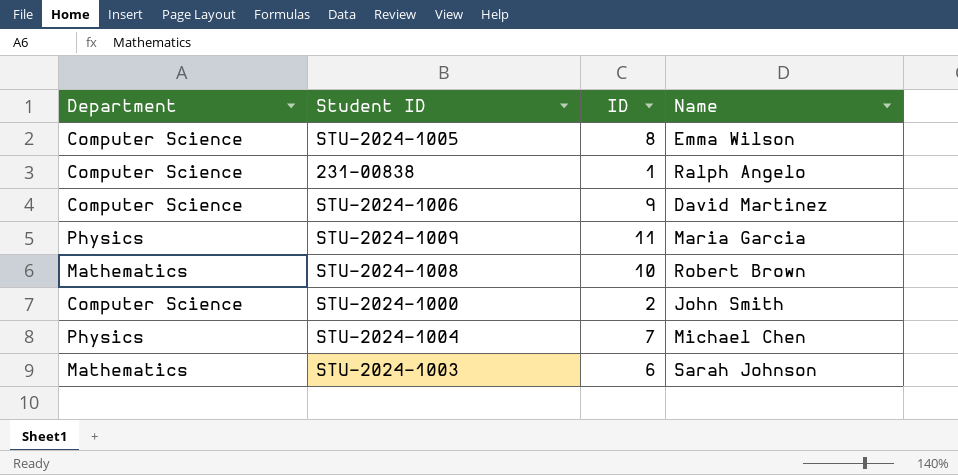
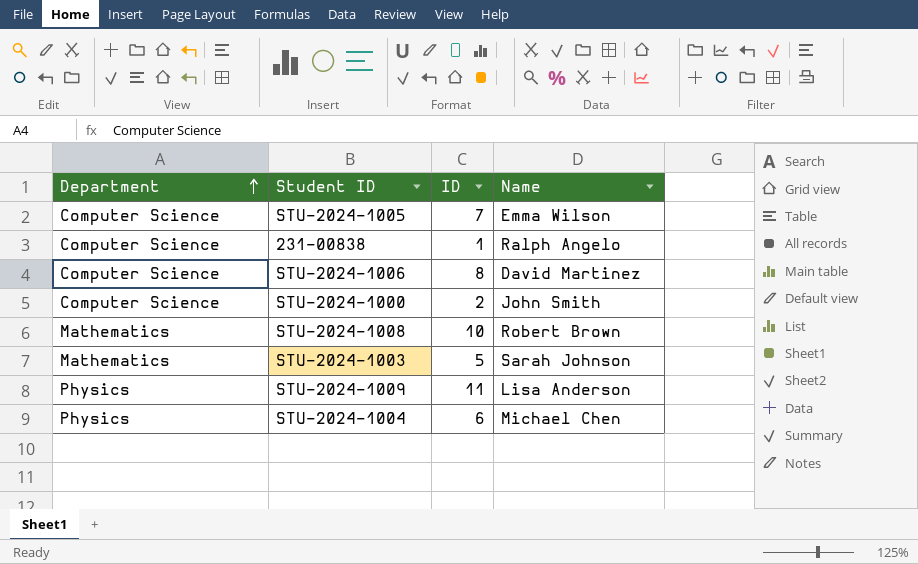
row order: none -> Department ascending
STU-2024-1005 | ID: 8 -> 7
STU-2024-1006 | ID: 9 -> 8
STU-2024-1003 | ID: 6 -> 5
STU-2024-1009 | Name: Maria Garcia -> Lisa Anderson
STU-2024-1004 | ID: 7 -> 6

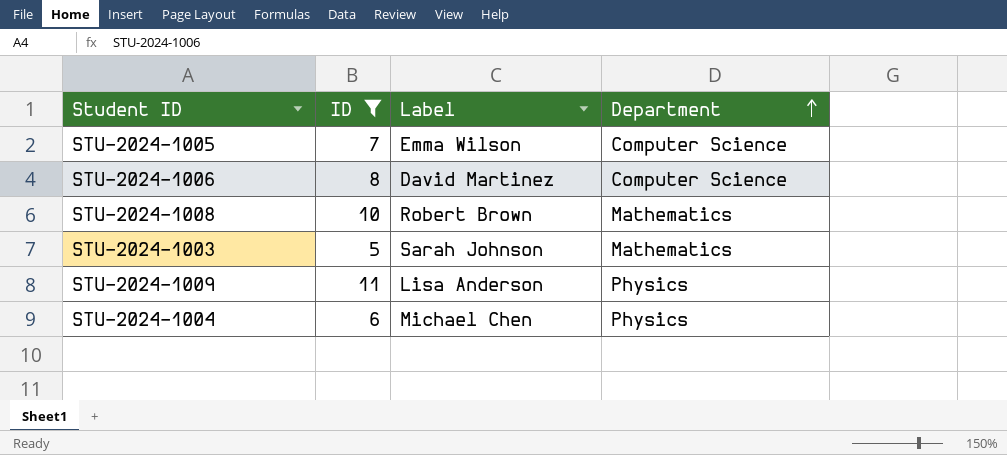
filter: none -> ID >= 5
column name: Name -> Label
column Department | position: 1 -> 4

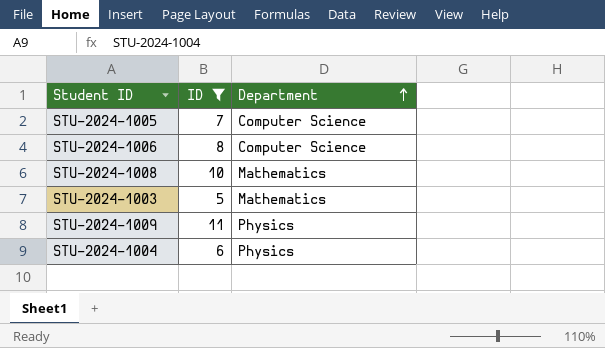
column Label | position: 3 -> none

